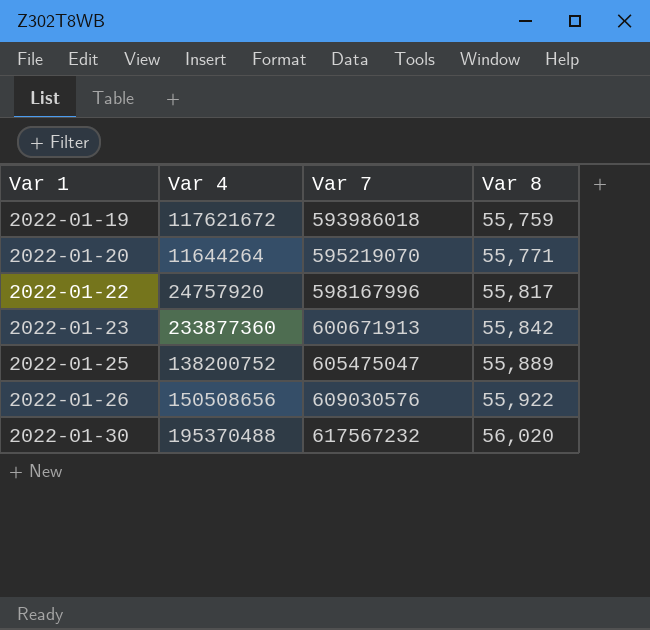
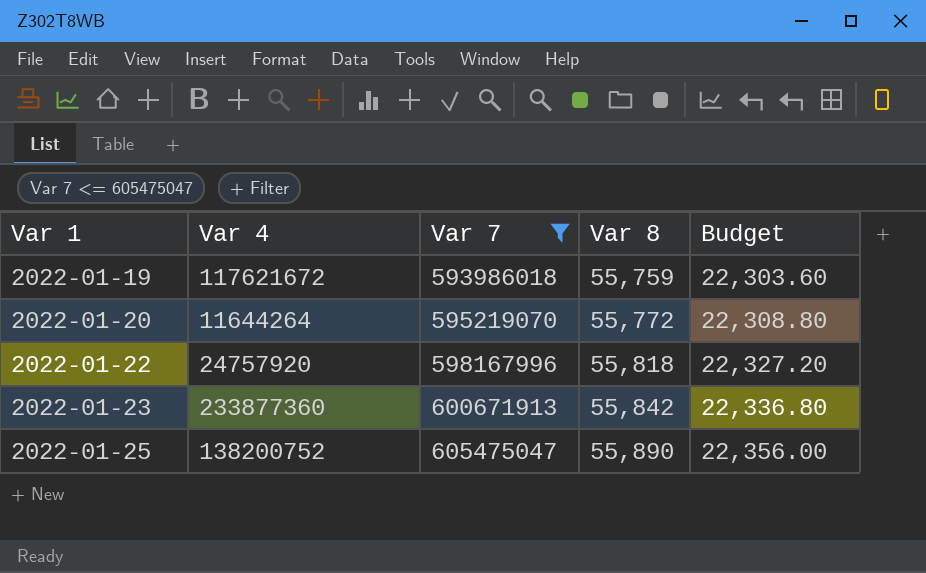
filter: none -> Var 7 <= 605475047
column Budget | formula: none -> [Var 8] * 0.4
2022-01-20 | Var 8: 55,771 -> 55,772
2022-01-22 | Var 8: 55,817 -> 55,818
2022-01-25 | Var 8: 55,889 -> 55,890

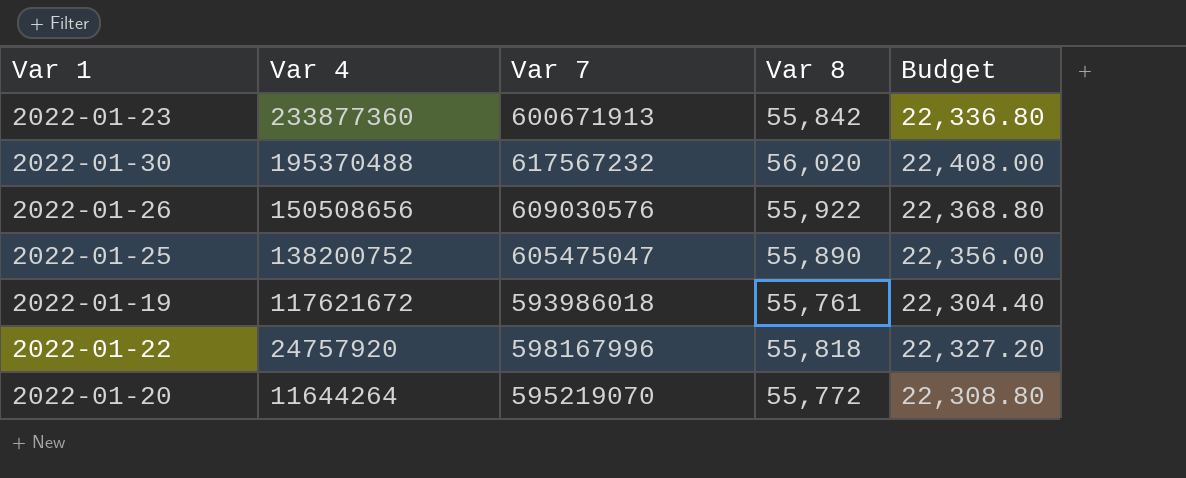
filter: Var 7 <= 605475047 -> none
row order: Var 1 ascending -> Var 4 descending
2022-01-19 | Var 8: 55,759 -> 55,761
2022-01-19 | Budget: 22,303.60 -> 22,304.40

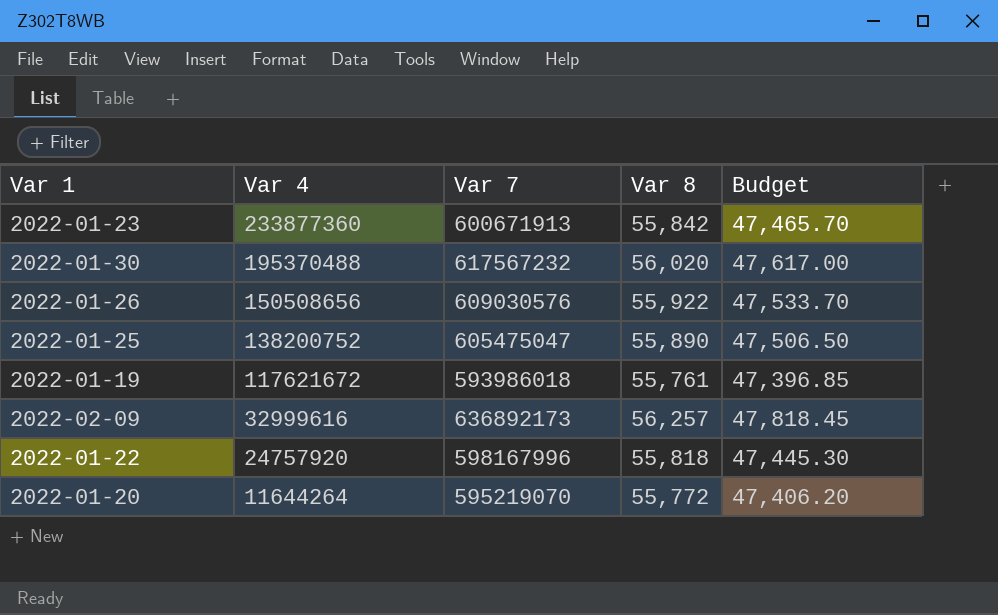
column Budget | formula: [Var 8] * 0.4 -> [Var 8] * 0.85
row 2022-02-09: none -> 32999616 | 636892173 | 56,257 | 47,818.45

